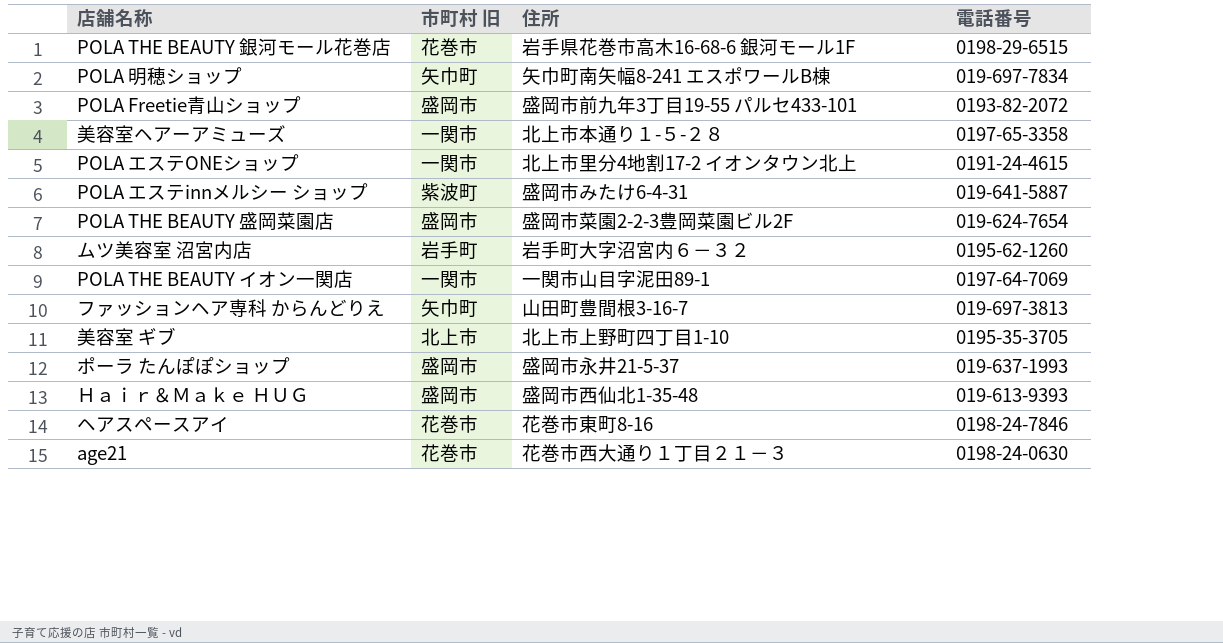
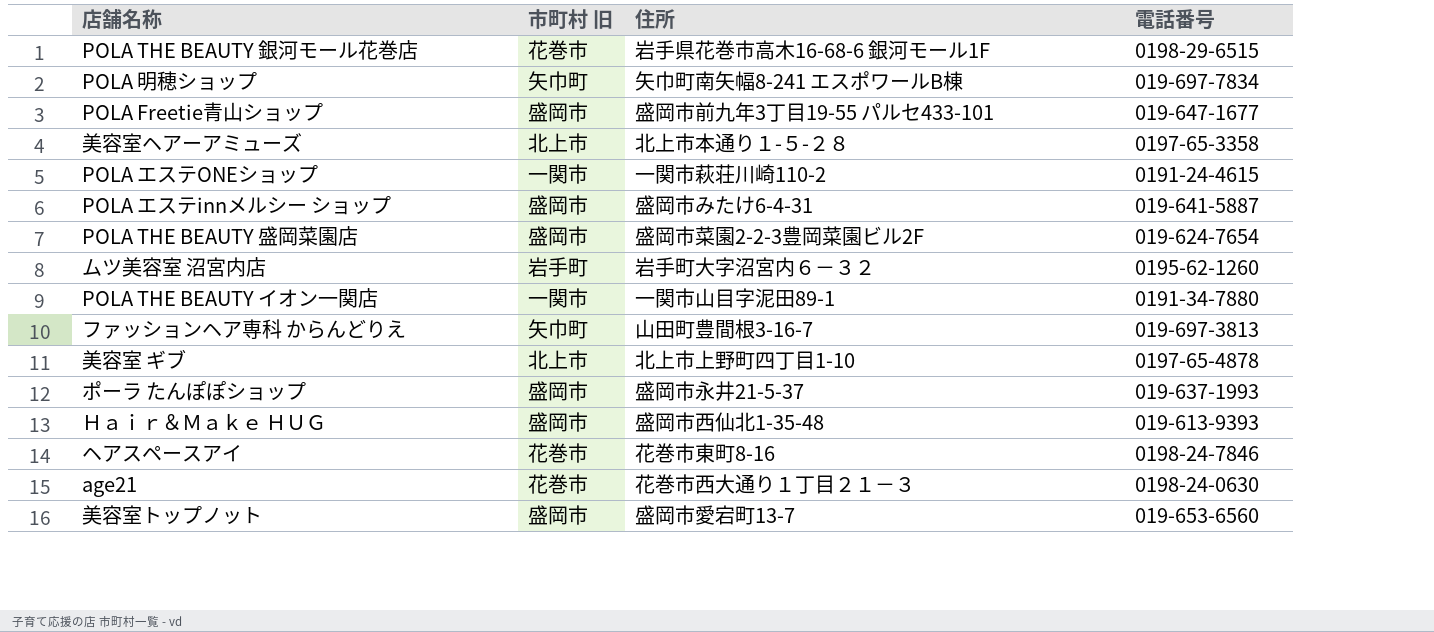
POLA Freetie青山ショップ | 電話番号: 0193-82-2072 -> 019-647-1677
美容室ヘアーアミューズ | 市町村 旧: 一関市 -> 北上市
POLA エステONEショップ | 住所: 北上市里分4地割17-2 イオンタウン北上 -> 一関市萩荘川崎110-2
POLA エステinnメルシー ショップ | 市町村 旧: 紫波町 -> 盛岡市
POLA THE BEAUTY イオン一関店 | 電話番号: 0197-64-7069 -> 0191-34-7880
美容室 ギブ | 電話番号: 0195-35-3705 -> 0197-65-4878
row 美容室トップノット: none -> 盛岡市 | 盛岡市愛宕町13-7 | 019-653-6560

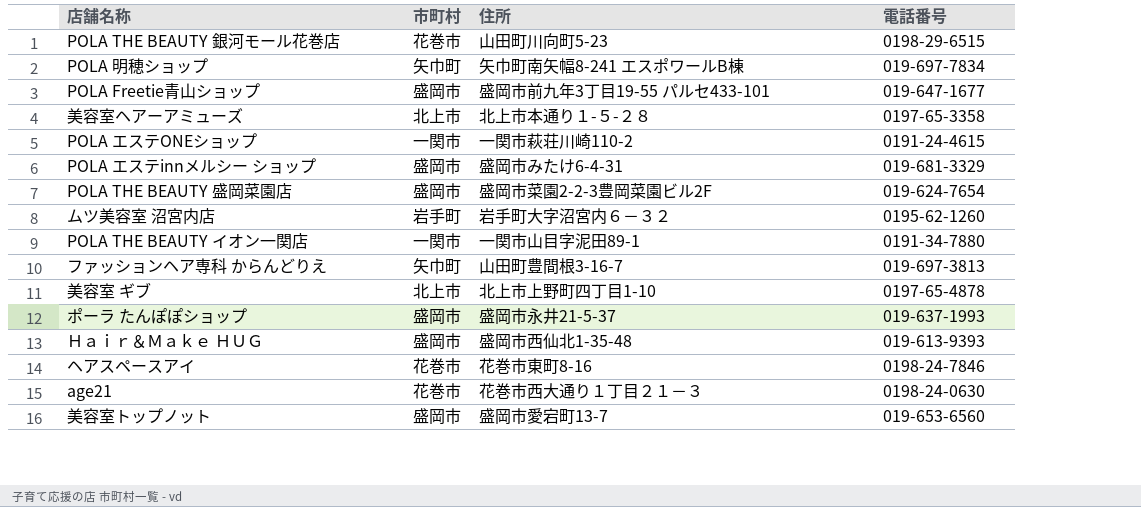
column name: 市町村 旧 -> 市町村
POLA THE BEAUTY 銀河モール花巻店 | 住所: 岩手県花巻市高木16-68-6 銀河モール1F -> 山田町川向町5-23
POLA エステinnメルシー ショップ | 電話番号: 019-641-5887 -> 019-681-3329

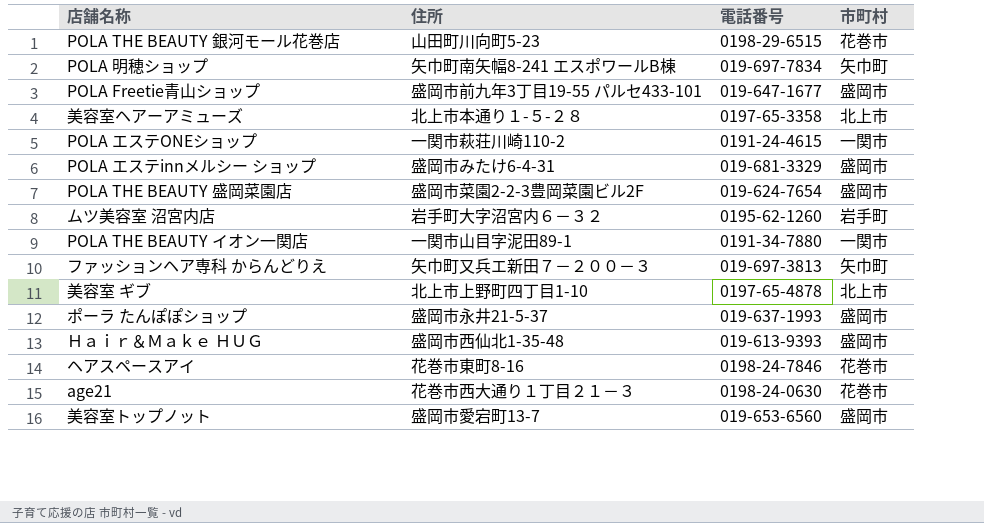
column 市町村 | position: 2 -> 4
ファッションヘア専科 からんどりえ | 住所: 山田町豊間根3-16-7 -> 矢巾町又兵エ新田７－２００－３

